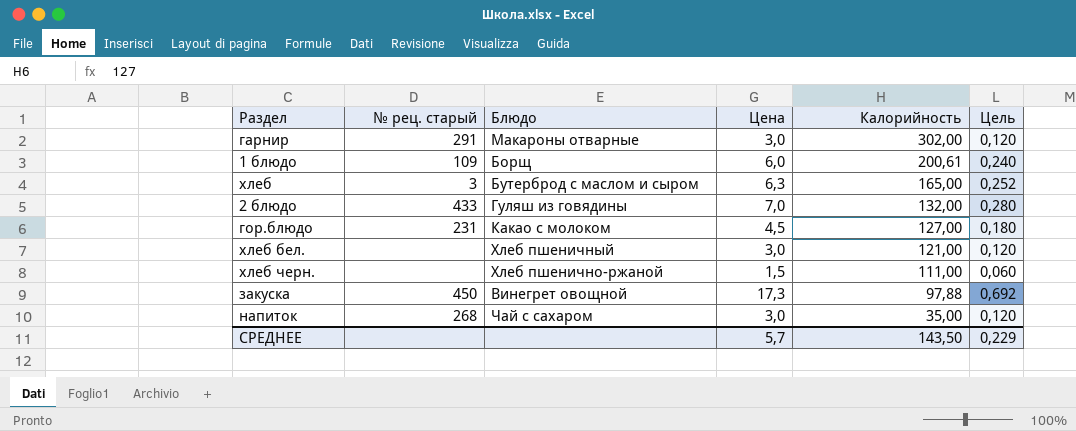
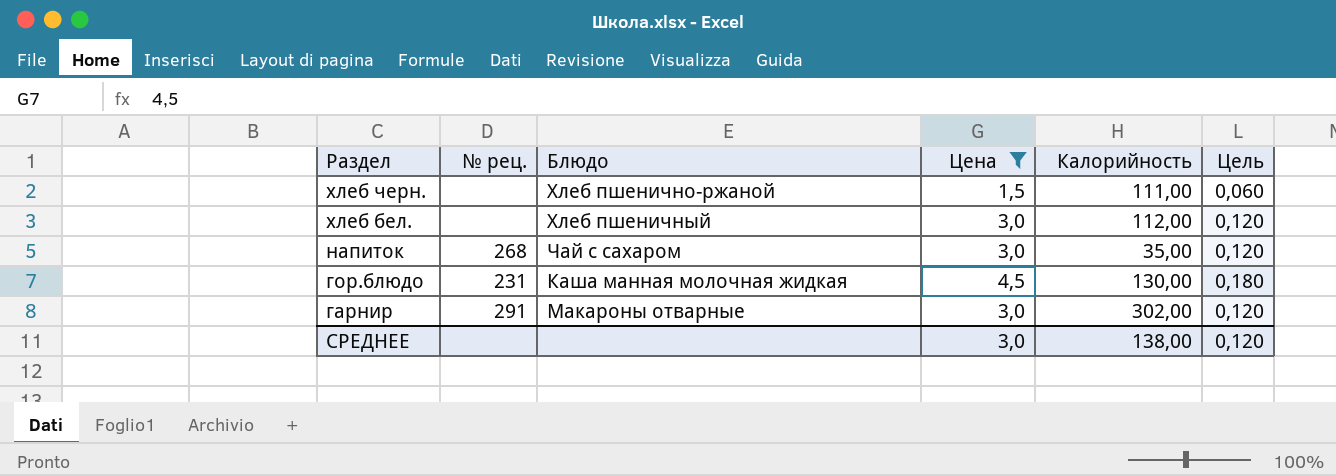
filter: none -> Цена <= 4,5
row order: Калорийность descending -> Раздел descending
column name: № рец. старый -> № рец.
хлеб бел. | Калорийность: 121,00 -> 112,00
гор.блюдо | Блюдо: Какао с молоком -> Каша манная молочная жидкая
гор.блюдо | Калорийность: 127,00 -> 130,00
СРЕДНЕЕ | Цена: 5,7 -> 3,0
СРЕДНЕЕ | Калорийность: 143,50 -> 138,00
СРЕДНЕЕ | Цель: 0,229 -> 0,120

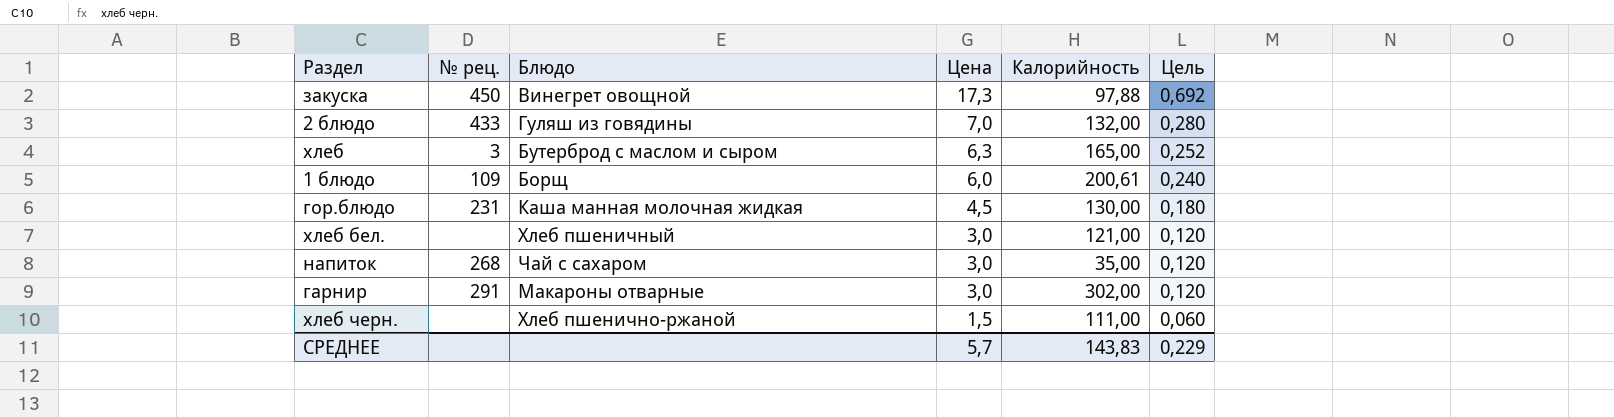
filter: Цена <= 4,5 -> none
row order: Раздел descending -> Цена descending
хлеб бел. | Калорийность: 112,00 -> 121,00
СРЕДНЕЕ | Цена: 3,0 -> 5,7
СРЕДНЕЕ | Калорийность: 138,00 -> 143,83
СРЕДНЕЕ | Цель: 0,120 -> 0,229

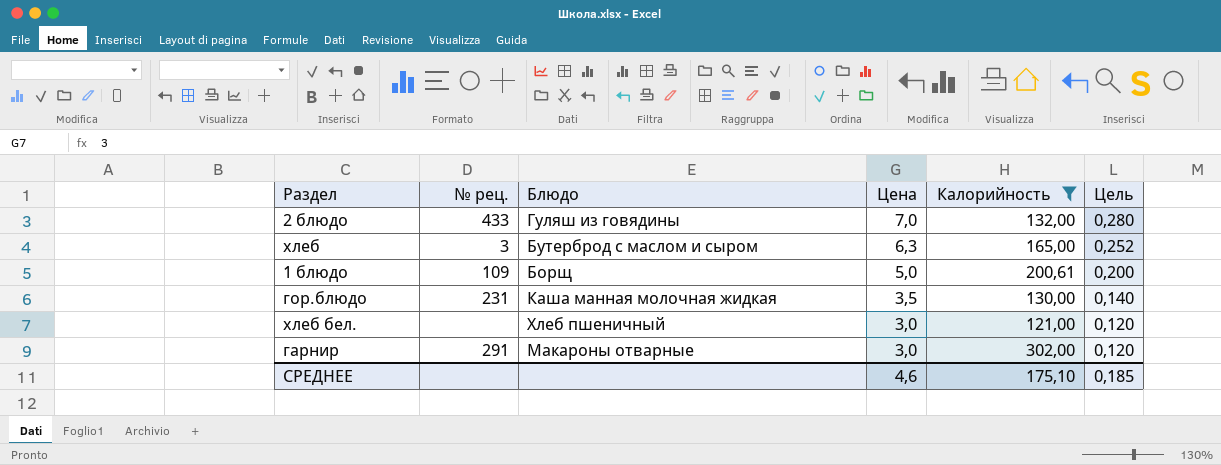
filter: none -> Калорийность >= 121,00
1 блюдо | Цена: 6,0 -> 5,0
1 блюдо | Цель: 0,240 -> 0,200
гор.блюдо | Цена: 4,5 -> 3,5
гор.блюдо | Цель: 0,180 -> 0,140
СРЕДНЕЕ | Цена: 5,7 -> 4,6
СРЕДНЕЕ | Калорийность: 143,83 -> 175,10
СРЕДНЕЕ | Цель: 0,229 -> 0,185

